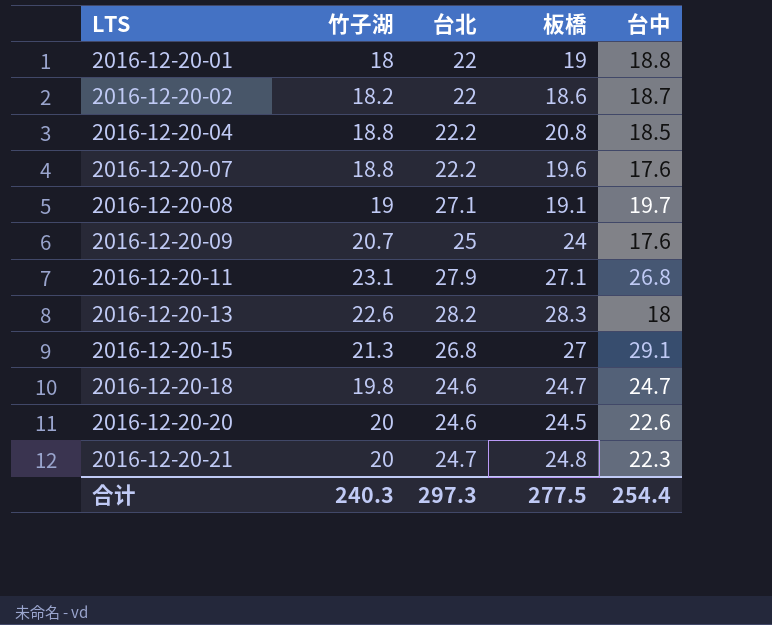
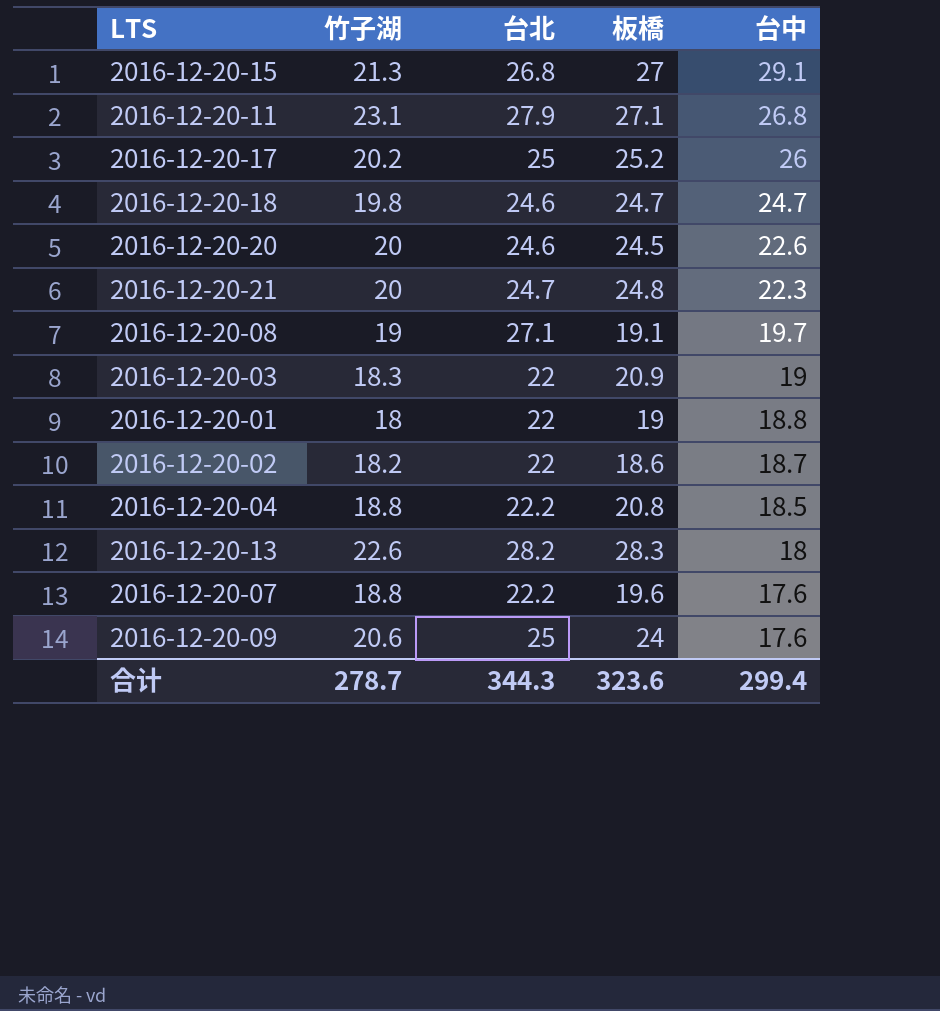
row order: LTS ascending -> 台中 descending
row 2016-12-20-17: none -> 20.2 | 25 | 25.2 | 26
row 2016-12-20-03: none -> 18.3 | 22 | 20.9 | 19
2016-12-20-09 | 竹子湖: 20.7 -> 20.6
合计 | 竹子湖: 240.3 -> 278.7
合计 | 台北: 297.3 -> 344.3
合计 | 板橋: 277.5 -> 323.6
合计 | 台中: 254.4 -> 299.4

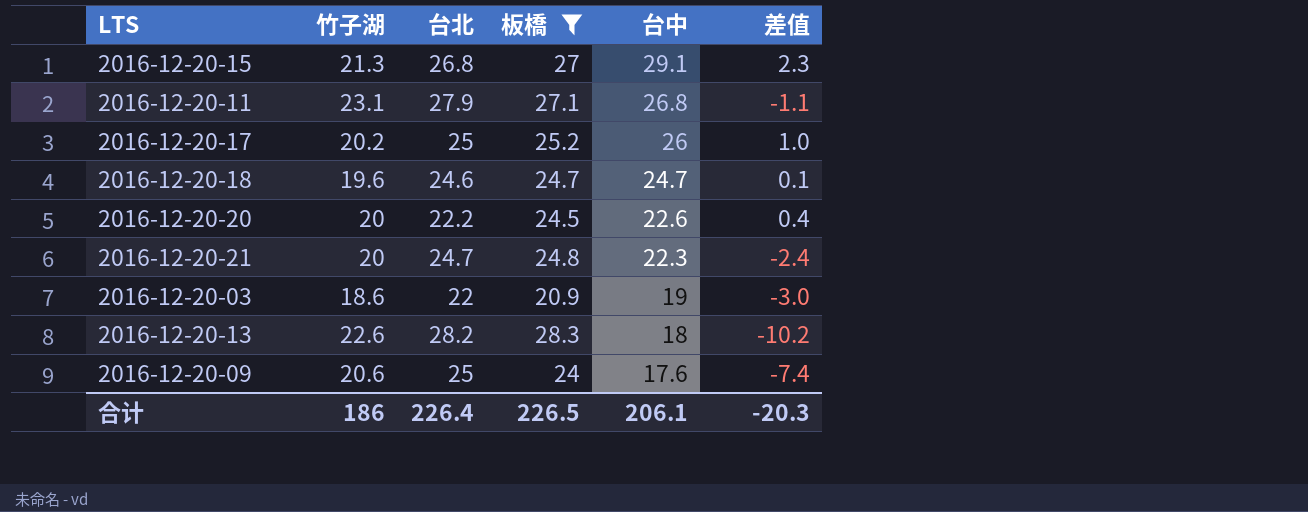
filter: none -> 板橋 >= 20.9
column 差值 | formula: none -> [台中] - [台北]
2016-12-20-18 | 竹子湖: 19.8 -> 19.6
2016-12-20-20 | 台北: 24.6 -> 22.2
2016-12-20-03 | 竹子湖: 18.3 -> 18.6
合计 | 竹子湖: 278.7 -> 186
合计 | 台北: 344.3 -> 226.4
合计 | 板橋: 323.6 -> 226.5
合计 | 台中: 299.4 -> 206.1

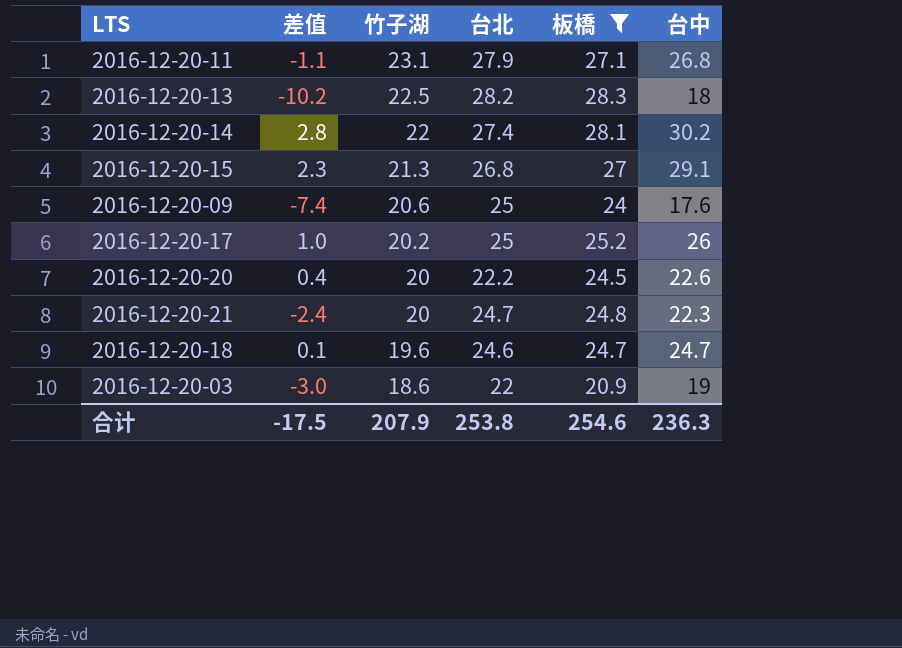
row order: 台中 descending -> 竹子湖 descending
column 差值 | position: 6 -> 2
2016-12-20-13 | 竹子湖: 22.6 -> 22.5
row 2016-12-20-14: none -> 2.8 | 22 | 27.4 | 28.1 | 30.2
合计 | 差值: -20.3 -> -17.5
合计 | 竹子湖: 186 -> 207.9
合计 | 台北: 226.4 -> 253.8
合计 | 板橋: 226.5 -> 254.6
合计 | 台中: 206.1 -> 236.3

